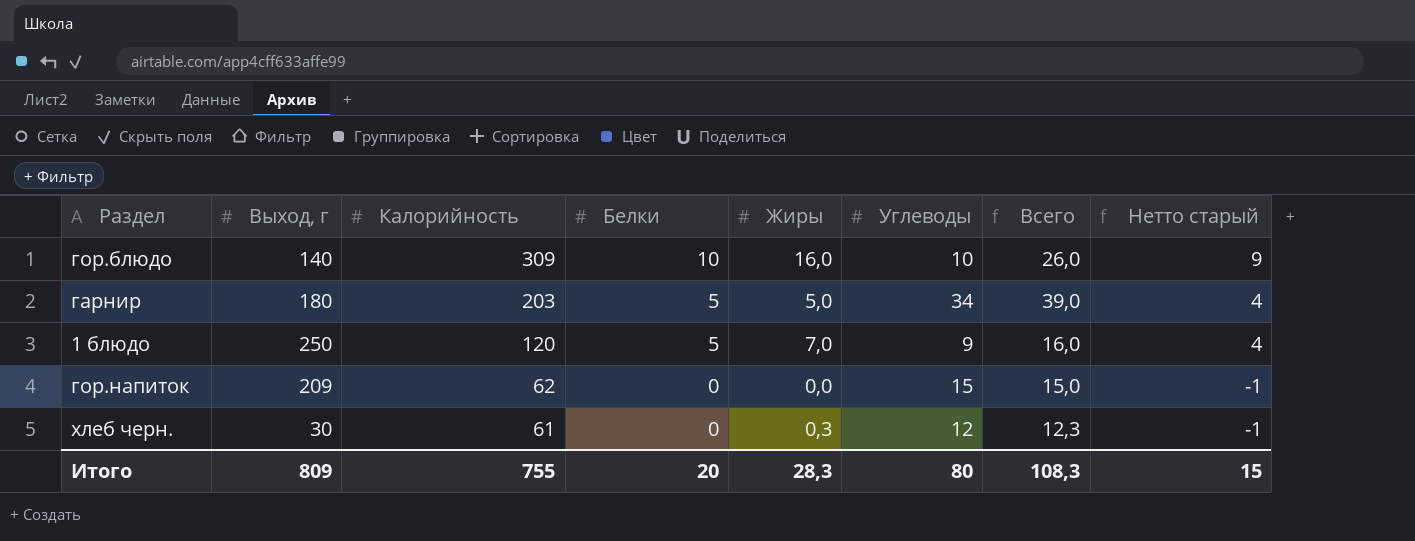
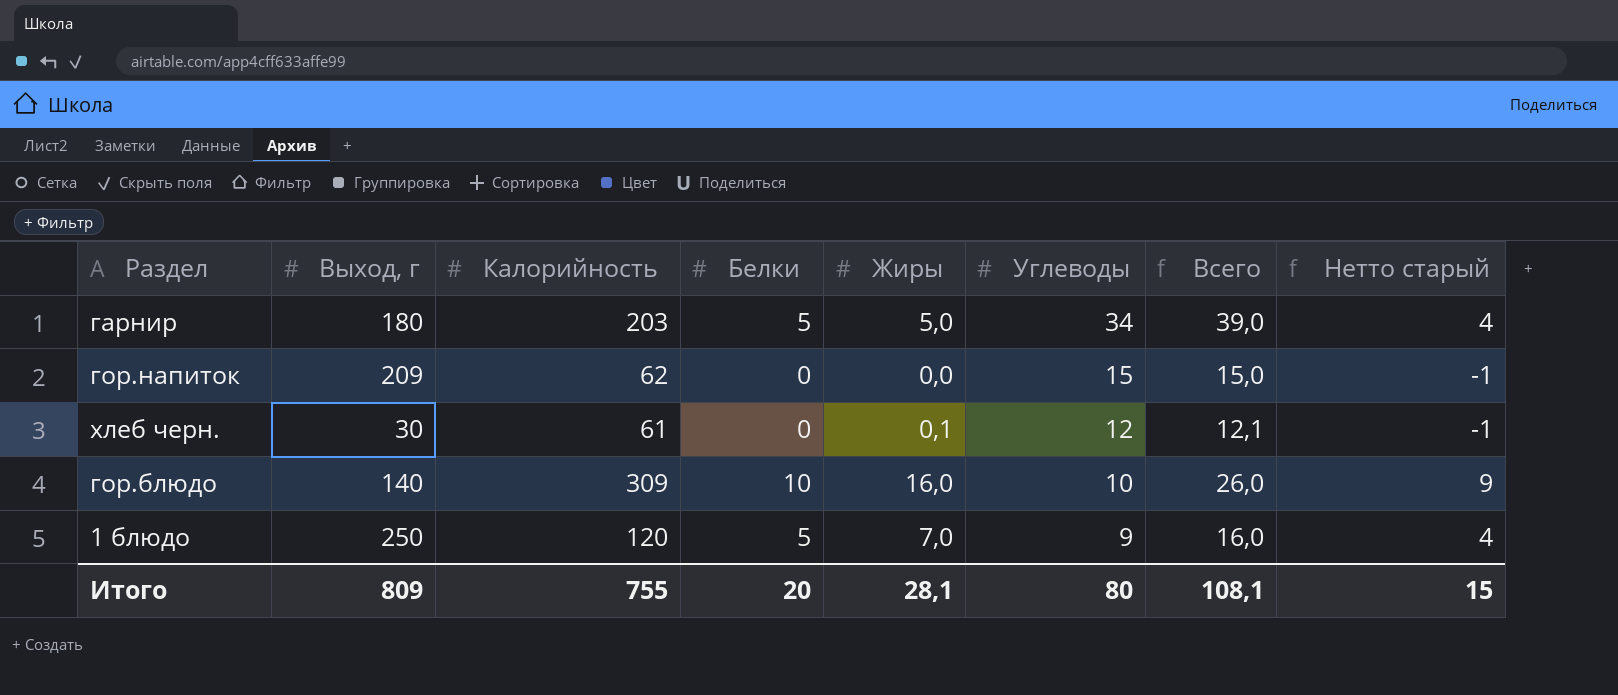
row order: Калорийность descending -> Углеводы descending
хлеб черн. | Жиры: 0,3 -> 0,1
хлеб черн. | Всего: 12,3 -> 12,1
Итого | Жиры: 28,3 -> 28,1
Итого | Всего: 108,3 -> 108,1

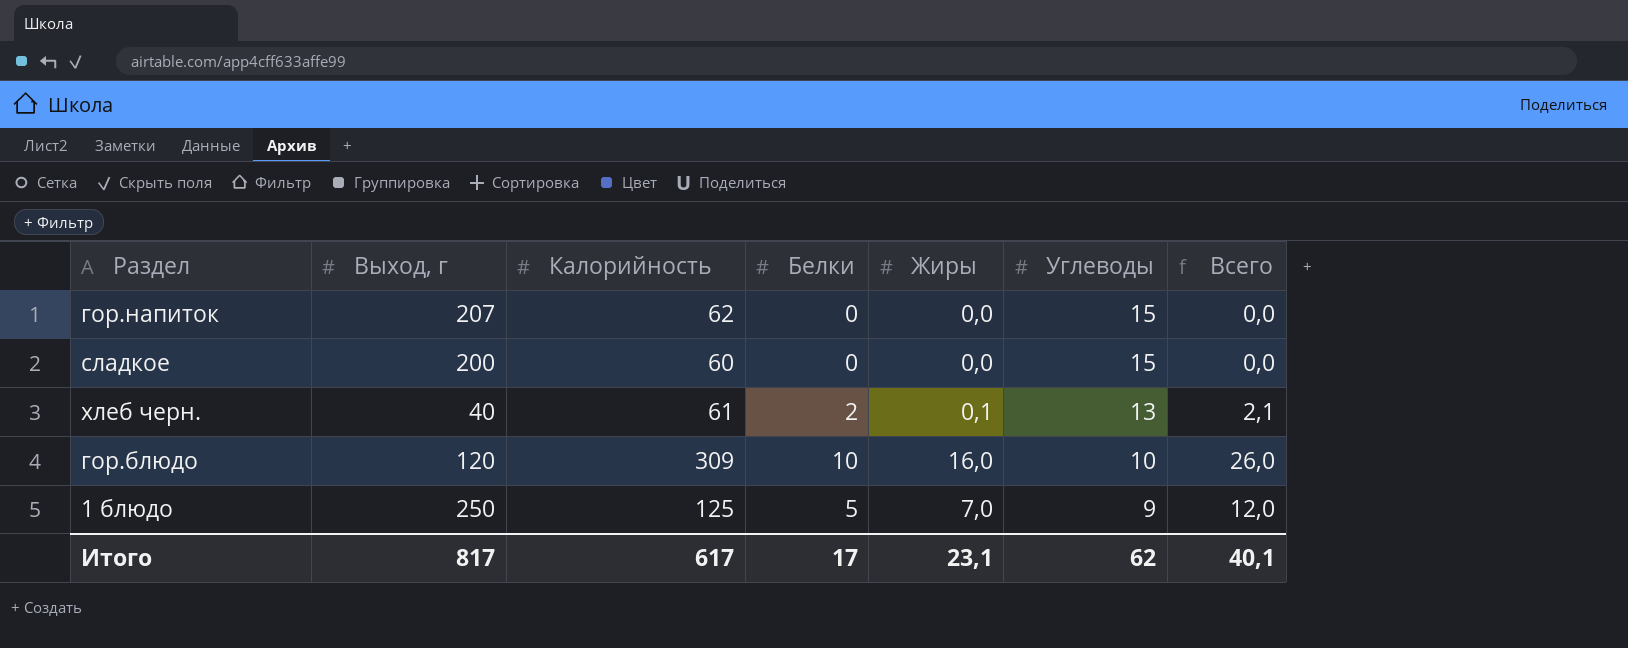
column Нетто старый | formula: [Белки] - 1 -> none
column Всего | formula: [Жиры] + [Углеводы] -> [Белки] + [Жиры]
row гарнир: 180 | 203 | 5 | 5,0 | 34 | 39,0 | 4 -> none
гор.напиток | Выход, г: 209 -> 207
row сладкое: none -> 200 | 60 | 0 | 0,0 | 15 | 0,0
хлеб черн. | Выход, г: 30 -> 40
хлеб черн. | Белки: 0 -> 2
хлеб черн. | Углеводы: 12 -> 13
гор.блюдо | Выход, г: 140 -> 120
1 блюдо | Калорийность: 120 -> 125
Итого | Выход, г: 809 -> 817
Итого | Калорийность: 755 -> 617
Итого | Белки: 20 -> 17
Итого | Жиры: 28,1 -> 23,1
Итого | Углеводы: 80 -> 62
Итого | Всего: 108,1 -> 40,1

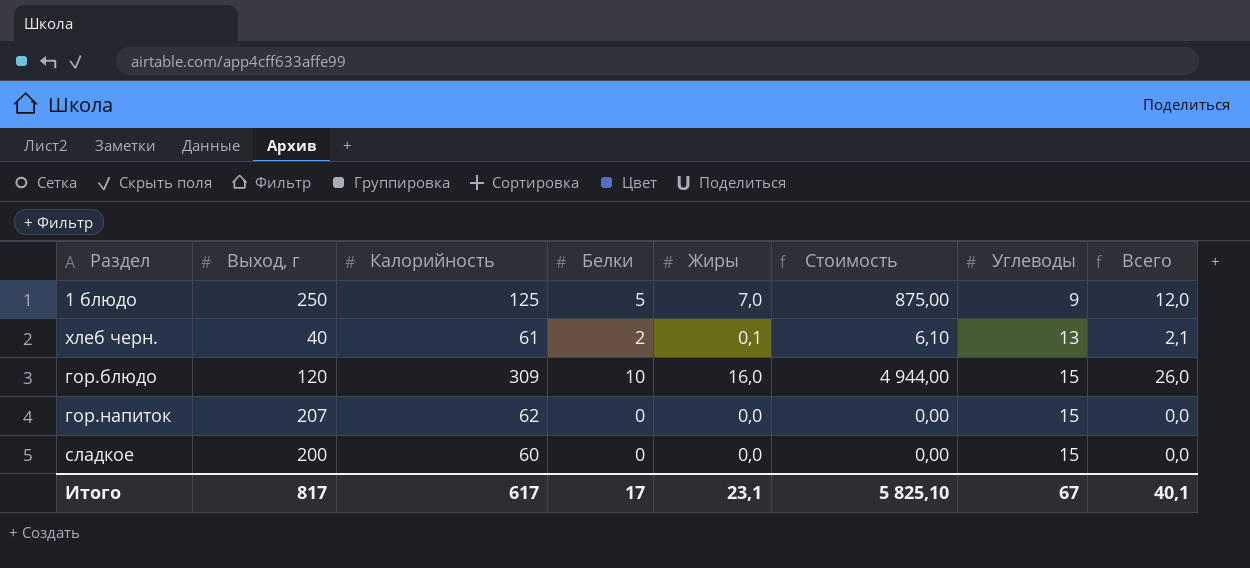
row order: Углеводы descending -> Углеводы ascending
column Стоимость | formula: none -> [Калорийность] * [Жиры]
гор.блюдо | Углеводы: 10 -> 15
Итого | Углеводы: 62 -> 67

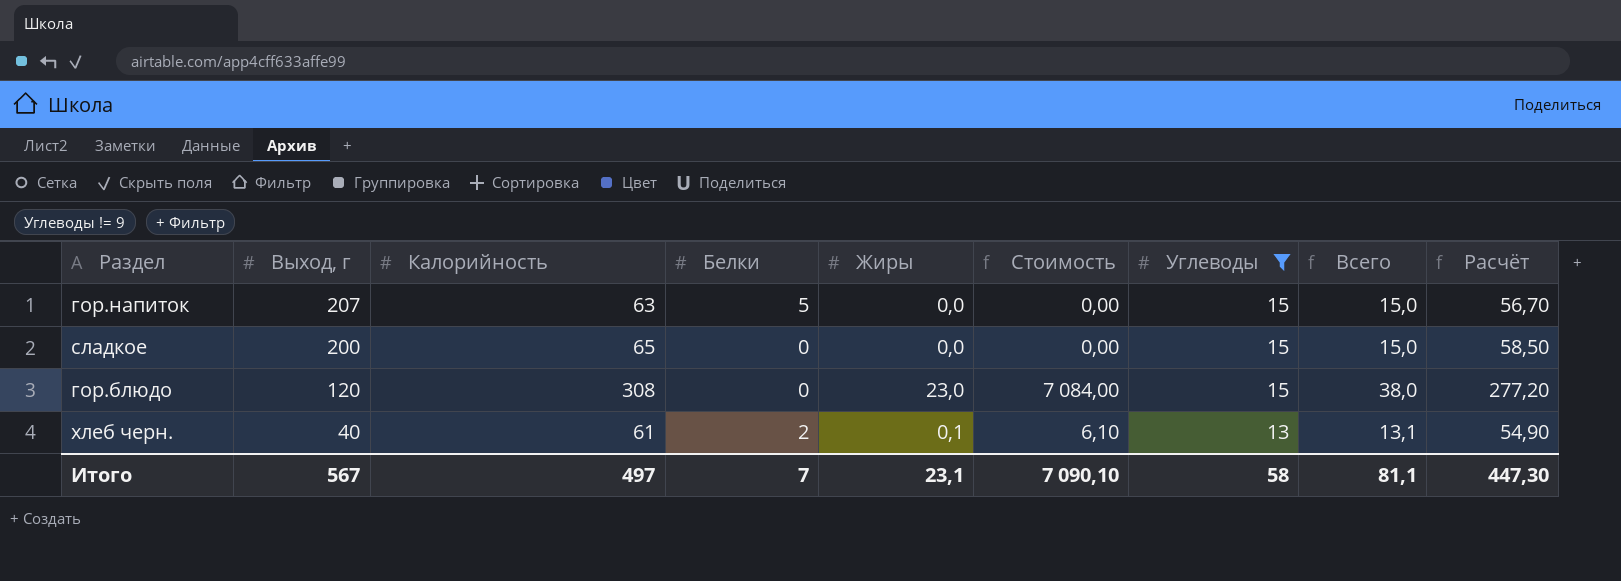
filter: none -> Углеводы != 9
row order: Углеводы ascending -> Выход, г descending
column Всего | formula: [Белки] + [Жиры] -> [Жиры] + [Углеводы]
column Расчёт | formula: none -> [Калорийность] * 0,9
гор.напиток | Калорийность: 62 -> 63
гор.напиток | Белки: 0 -> 5
сладкое | Калорийность: 60 -> 65
гор.блюдо | Калорийность: 309 -> 308
гор.блюдо | Белки: 10 -> 0
гор.блюдо | Жиры: 16,0 -> 23,0
гор.блюдо | Стоимость: 4 944,00 -> 7 084,00
Итого | Выход, г: 817 -> 567
Итого | Калорийность: 617 -> 497
Итого | Белки: 17 -> 7
Итого | Стоимость: 5 825,10 -> 7 090,10
Итого | Углеводы: 67 -> 58
Итого | Всего: 40,1 -> 81,1

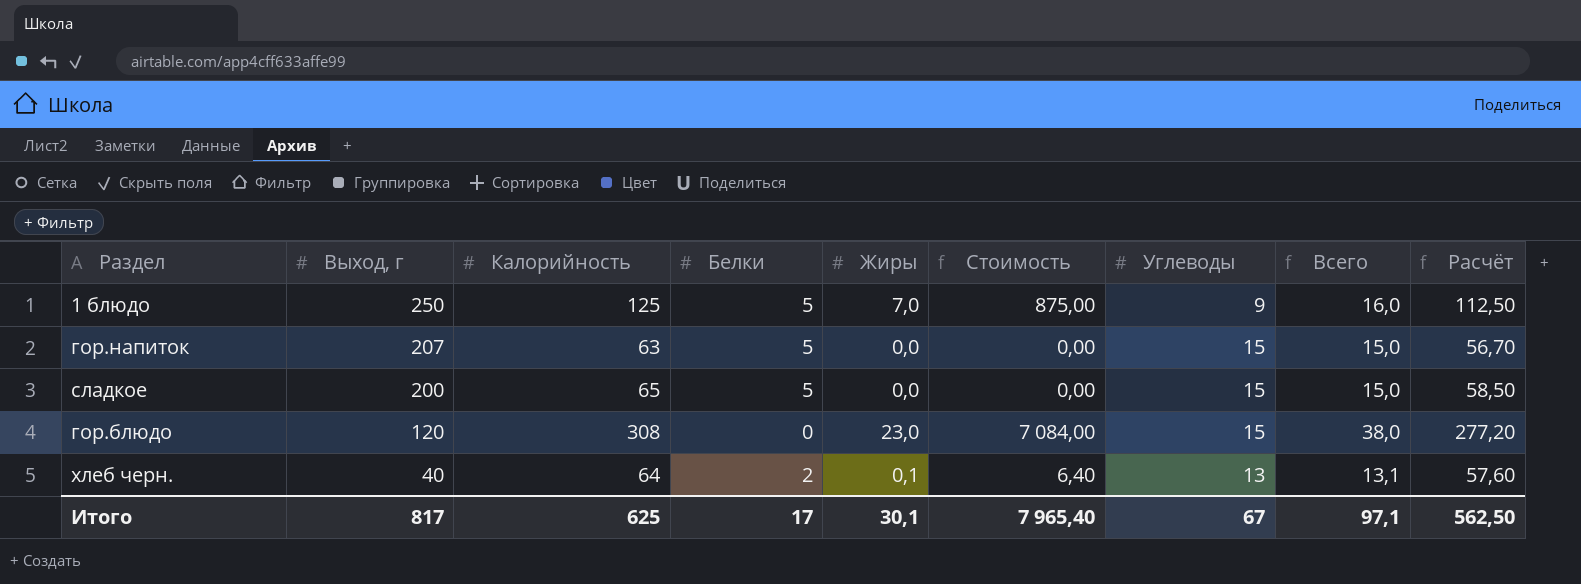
filter: Углеводы != 9 -> none
сладкое | Белки: 0 -> 5
хлеб черн. | Калорийность: 61 -> 64
хлеб черн. | Стоимость: 6,10 -> 6,40
хлеб черн. | Расчёт: 54,90 -> 57,60
Итого | Выход, г: 567 -> 817
Итого | Калорийность: 497 -> 625
Итого | Белки: 7 -> 17
Итого | Жиры: 23,1 -> 30,1
Итого | Стоимость: 7 090,10 -> 7 965,40
Итого | Углеводы: 58 -> 67
Итого | Всего: 81,1 -> 97,1
Итого | Расчёт: 447,30 -> 562,50

